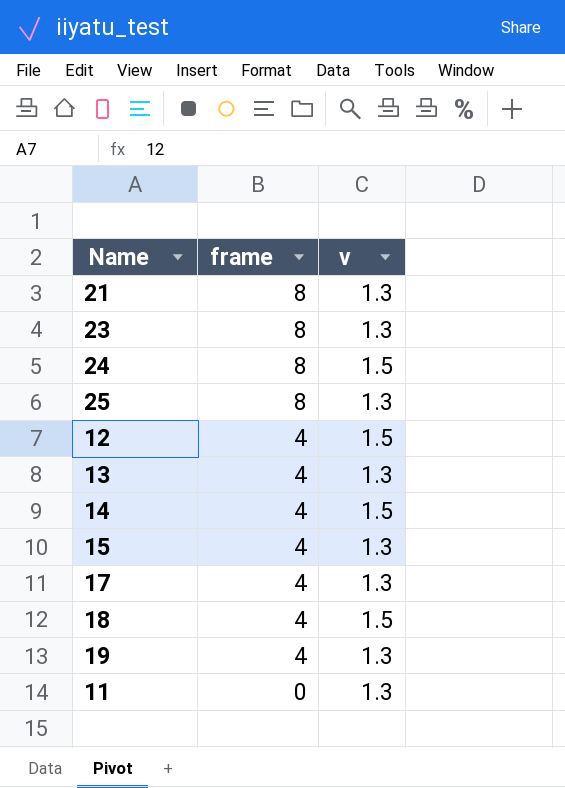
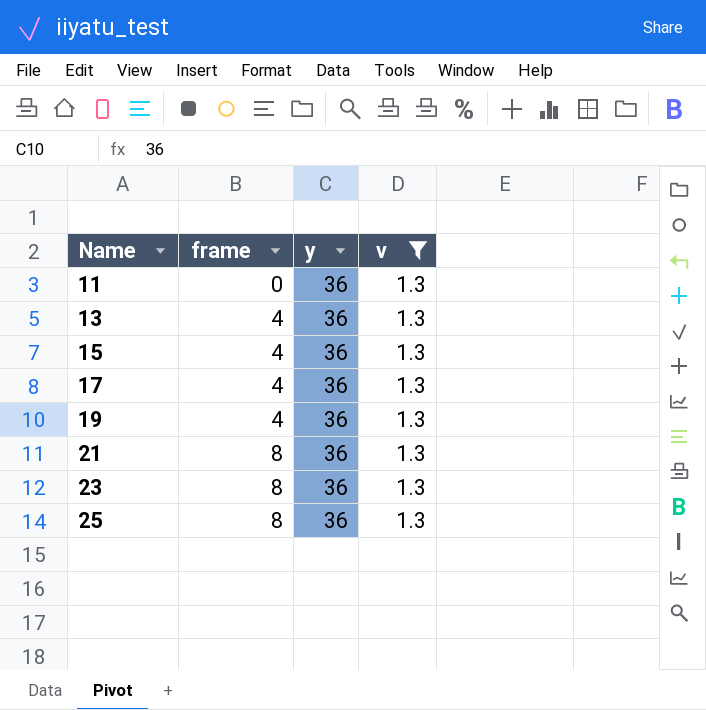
filter: none -> v = 1.3
row order: frame descending -> Name ascending
column y | position: none -> 3

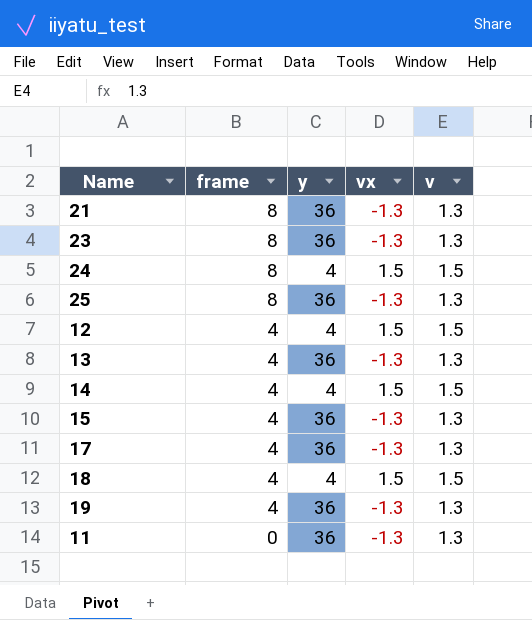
filter: v = 1.3 -> none
row order: Name ascending -> frame descending
column vx | position: none -> 4

